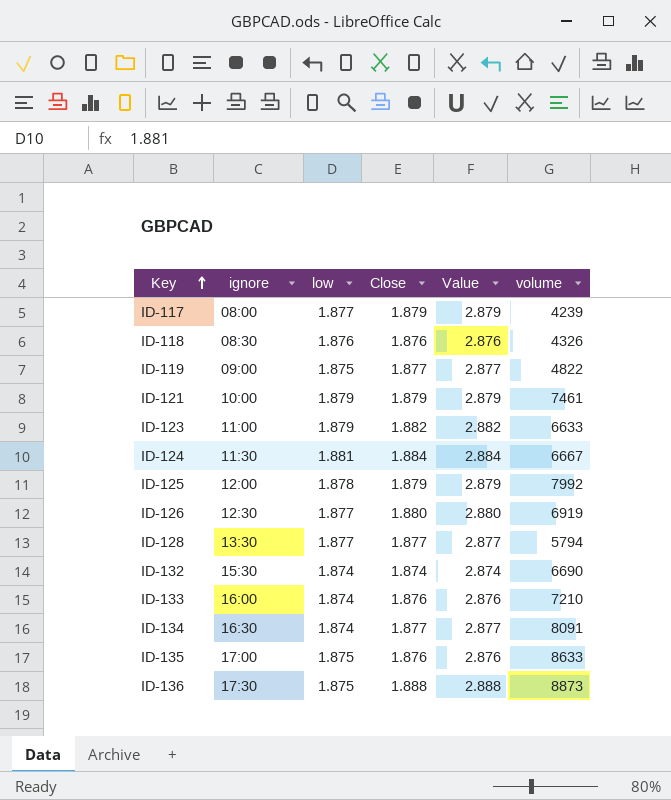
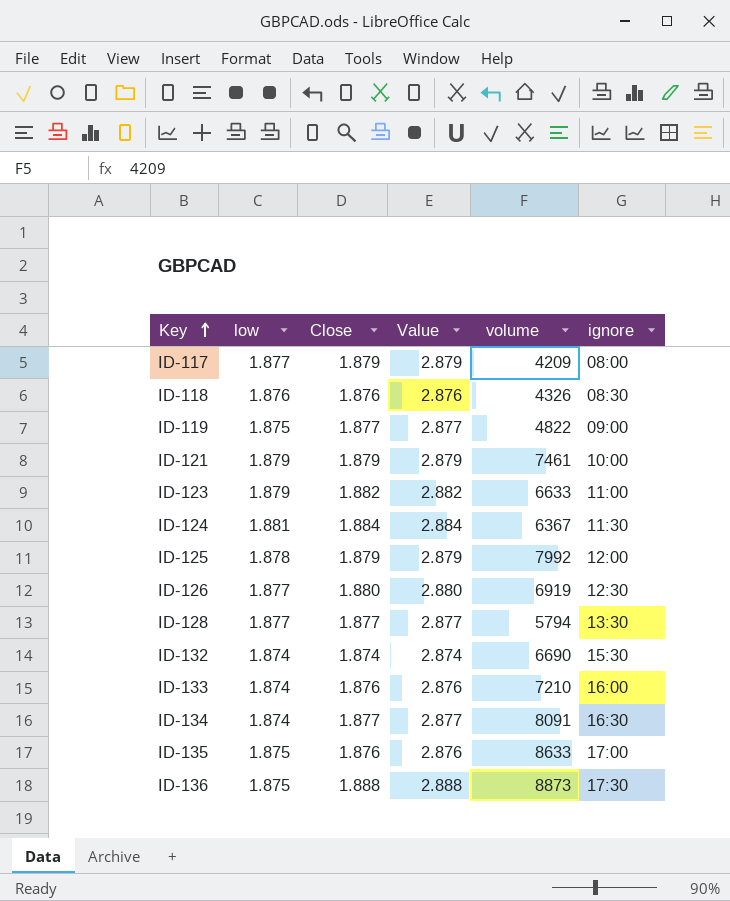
column ignore | position: 2 -> 6
ID-117 | volume: 4239 -> 4209
ID-124 | volume: 6667 -> 6367

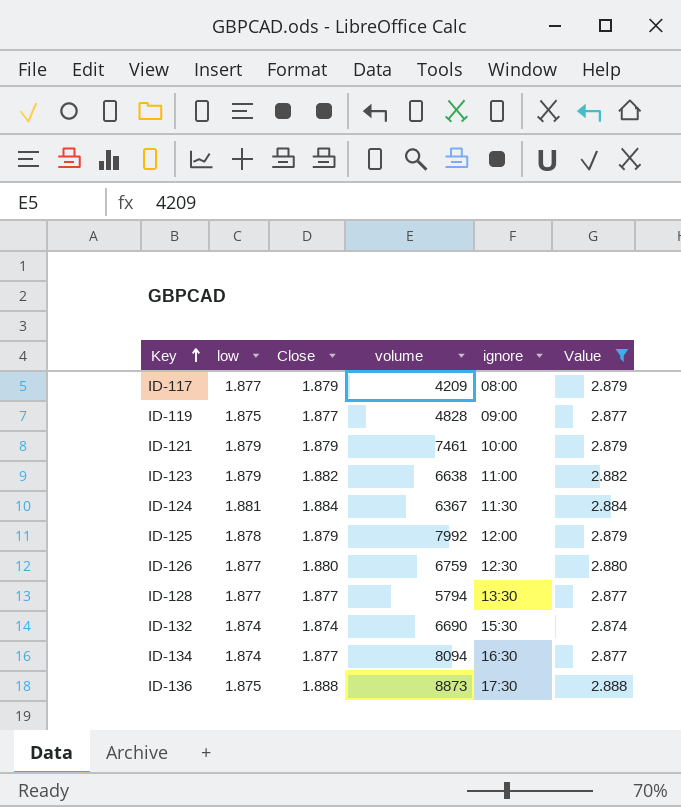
filter: none -> Value != 2.876
column Value | position: 4 -> 6
ID-119 | volume: 4822 -> 4828
ID-123 | volume: 6633 -> 6638
ID-126 | volume: 6919 -> 6759
ID-134 | volume: 8091 -> 8094

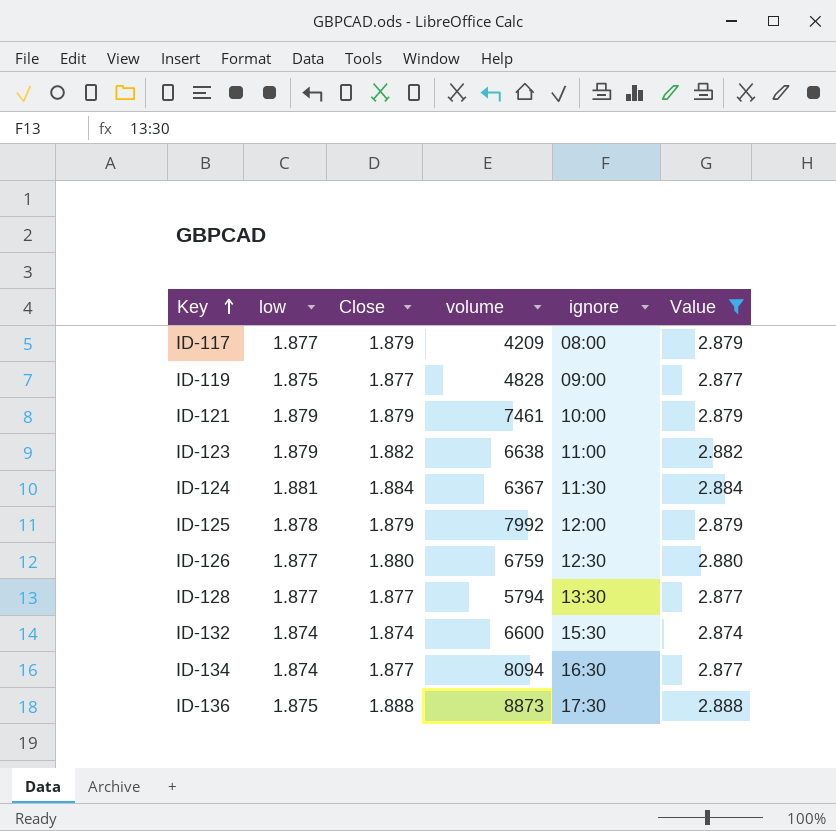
ID-132 | volume: 6690 -> 6600

